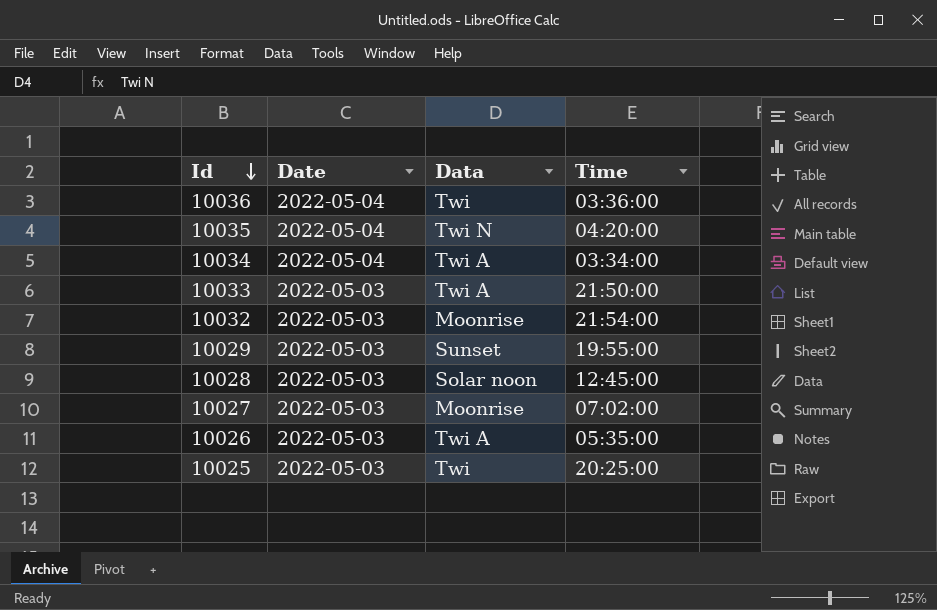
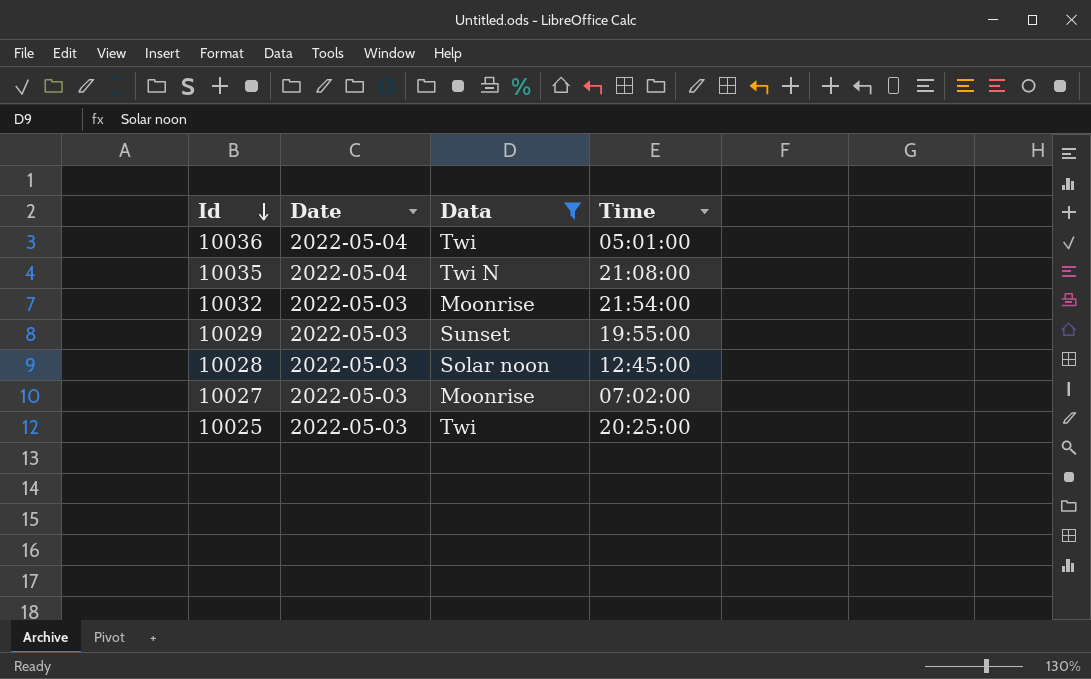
filter: none -> Data != Twi A
10036 | Time: 03:36:00 -> 05:01:00
10035 | Time: 04:20:00 -> 21:08:00

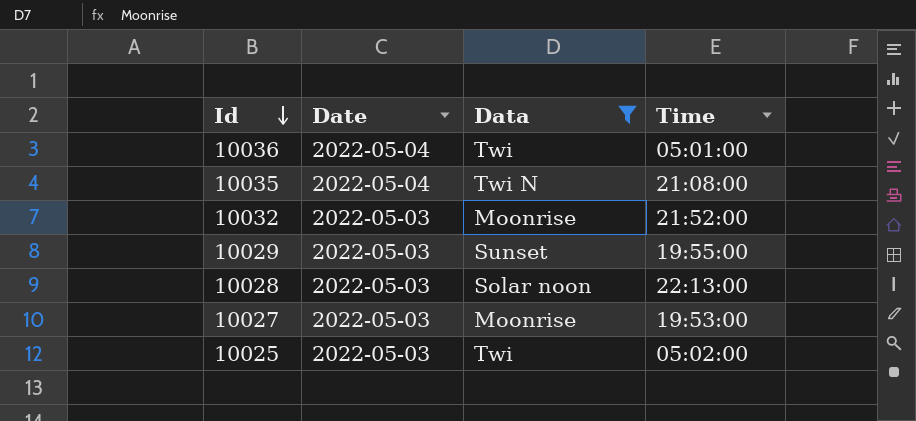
10032 | Time: 21:54:00 -> 21:52:00
10028 | Time: 12:45:00 -> 22:13:00
10027 | Time: 07:02:00 -> 19:53:00
10025 | Time: 20:25:00 -> 05:02:00

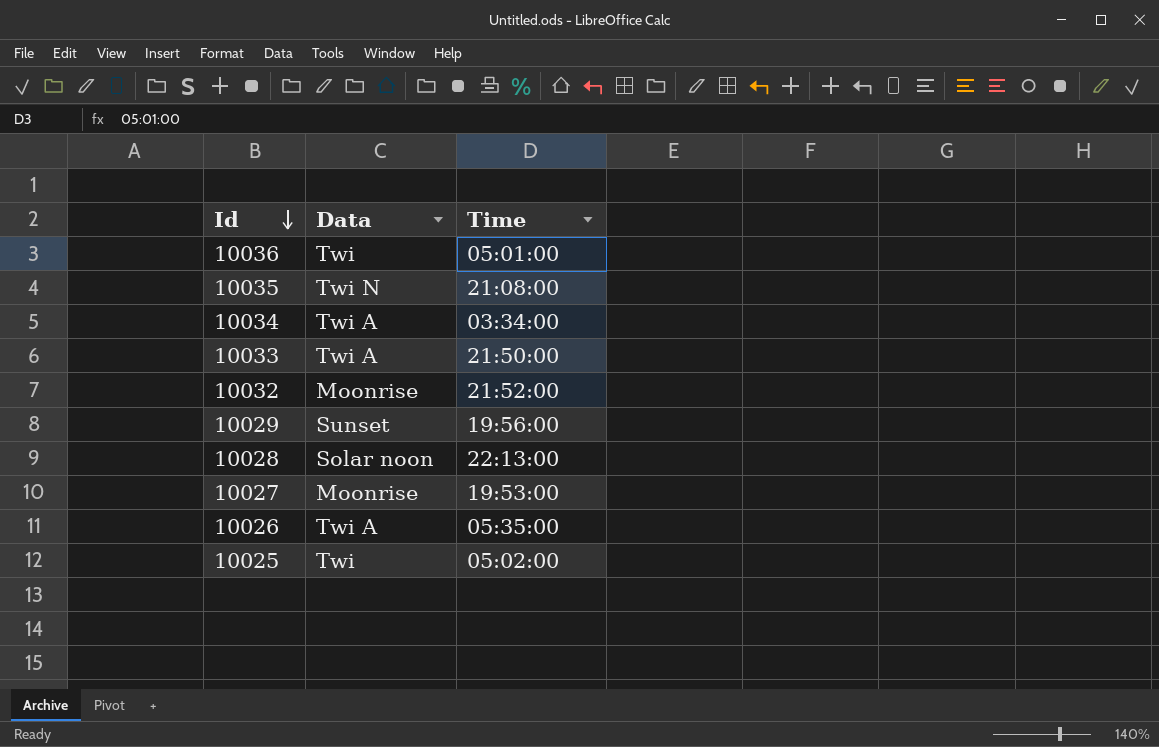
filter: Data != Twi A -> none
column Date | position: 2 -> none
10029 | Time: 19:55:00 -> 19:56:00

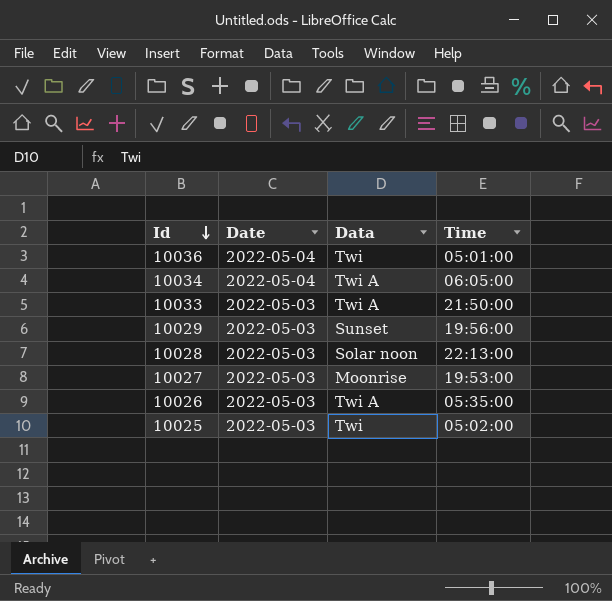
column Date | position: none -> 2
row 10035: Twi N | 21:08:00 -> none
row 10032: Moonrise | 21:52:00 -> none
10034 | Time: 03:34:00 -> 06:05:00

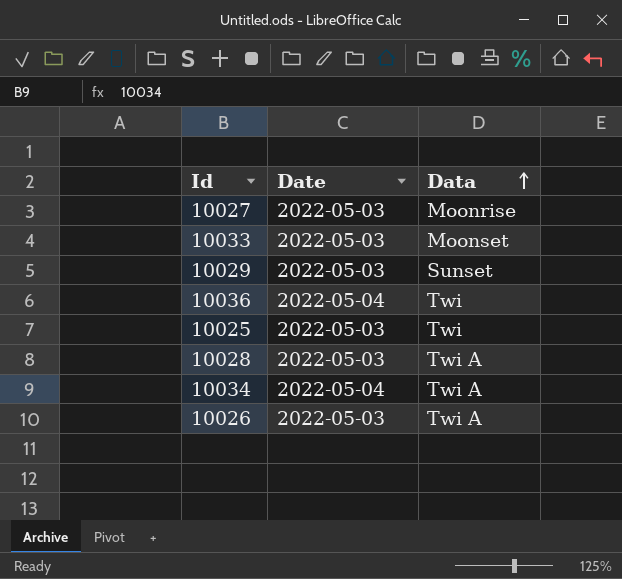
row order: Id descending -> Data ascending
column Time | position: 4 -> none
10033 | Data: Twi A -> Moonset
10028 | Data: Solar noon -> Twi A

